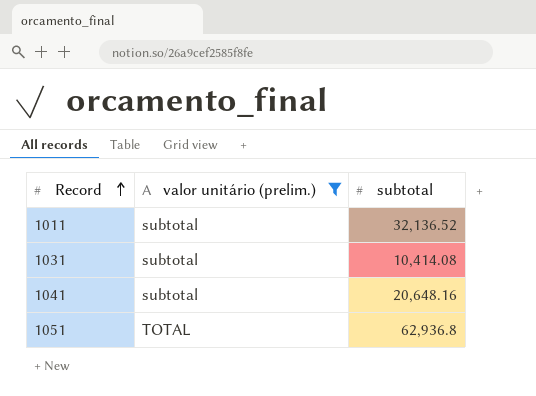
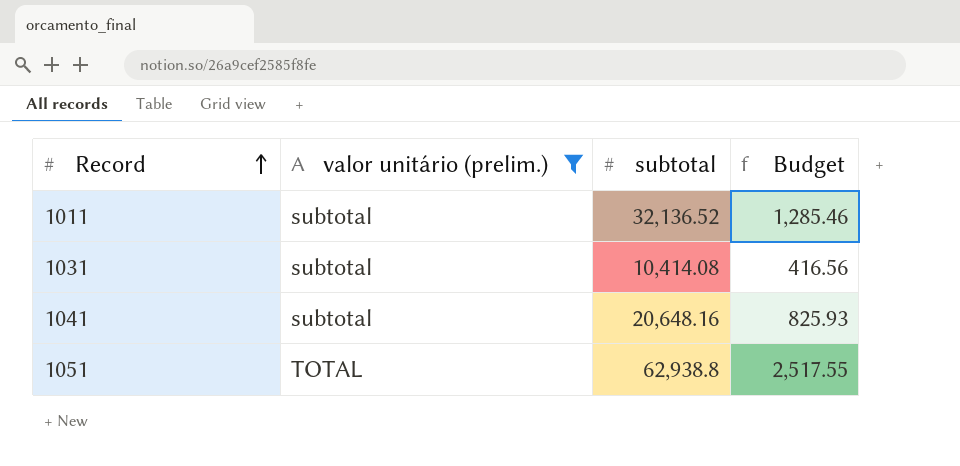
column Budget | formula: none -> [subtotal] * 0.04
1051 | subtotal: 62,936.8 -> 62,938.8

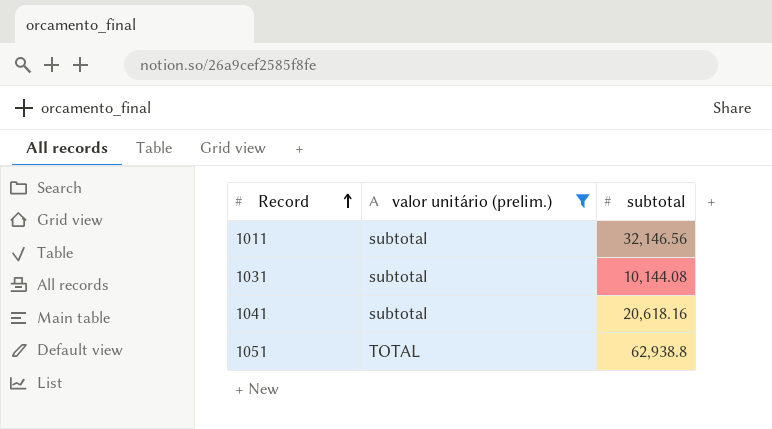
column Budget | formula: [subtotal] * 0.04 -> none
1011 | subtotal: 32,136.52 -> 32,146.56
1031 | subtotal: 10,414.08 -> 10,144.08
1041 | subtotal: 20,648.16 -> 20,618.16

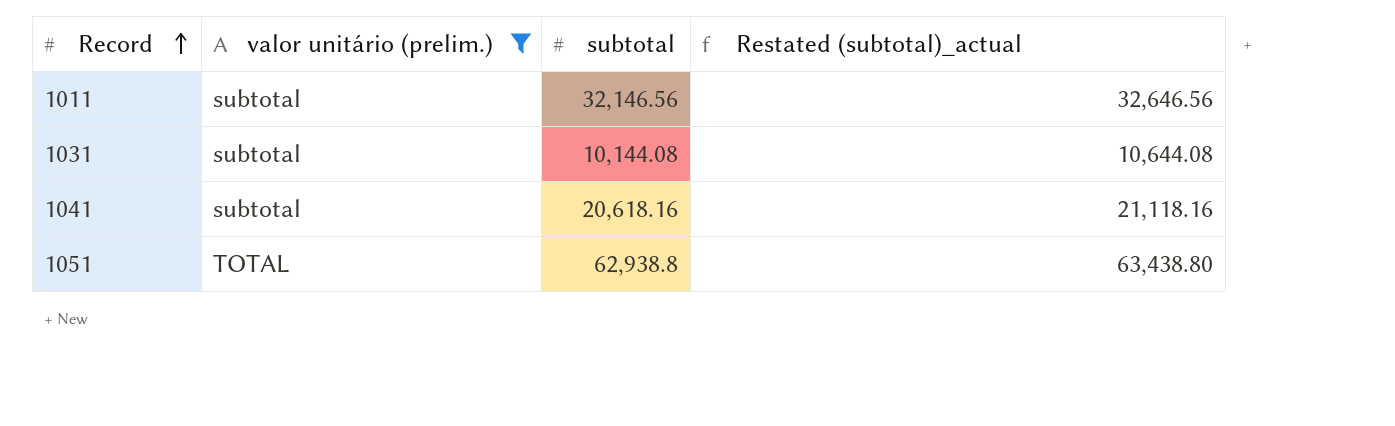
column Restated (subtotal)_actual | formula: none -> [subtotal] + 500

